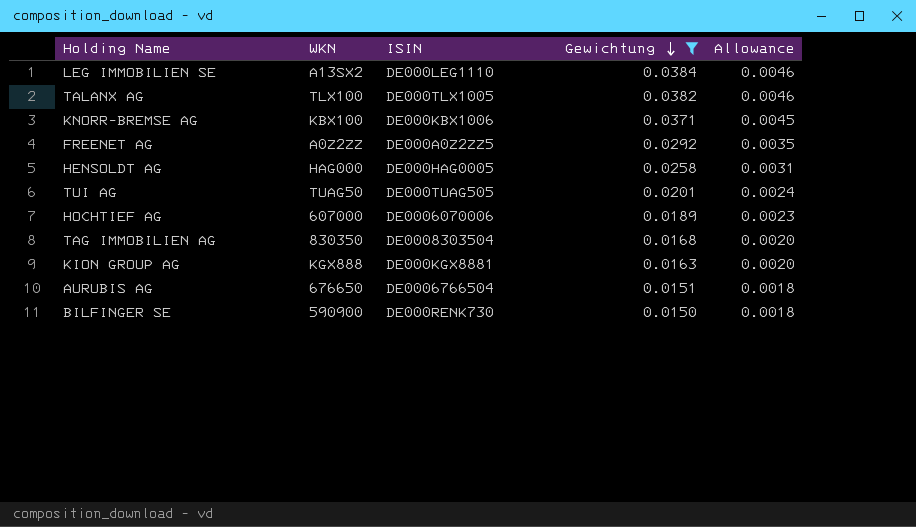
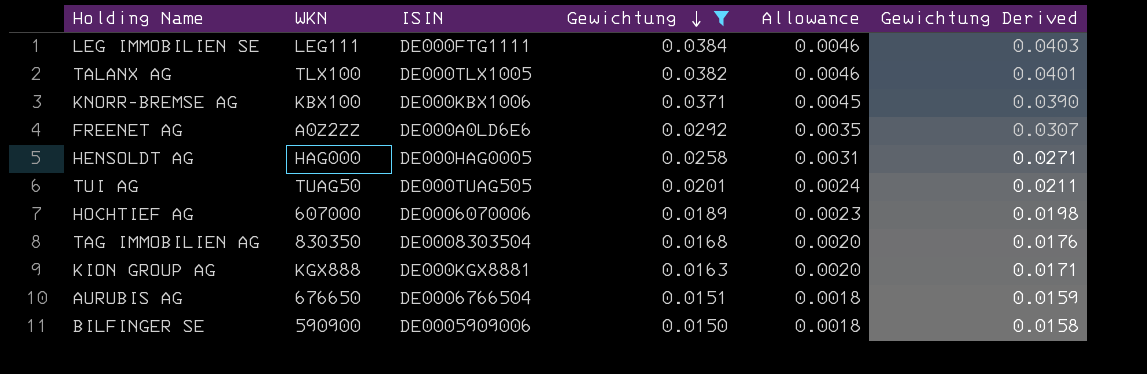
column Gewichtung Derived | formula: none -> [Gewichtung] * 1.05
LEG IMMOBILIEN SE | WKN: A13SX2 -> LEG111
LEG IMMOBILIEN SE | ISIN: DE000LEG1110 -> DE000FTG1111
FREENET AG | ISIN: DE000A0Z2ZZ5 -> DE000A0LD6E6
BILFINGER SE | ISIN: DE000RENK730 -> DE0005909006

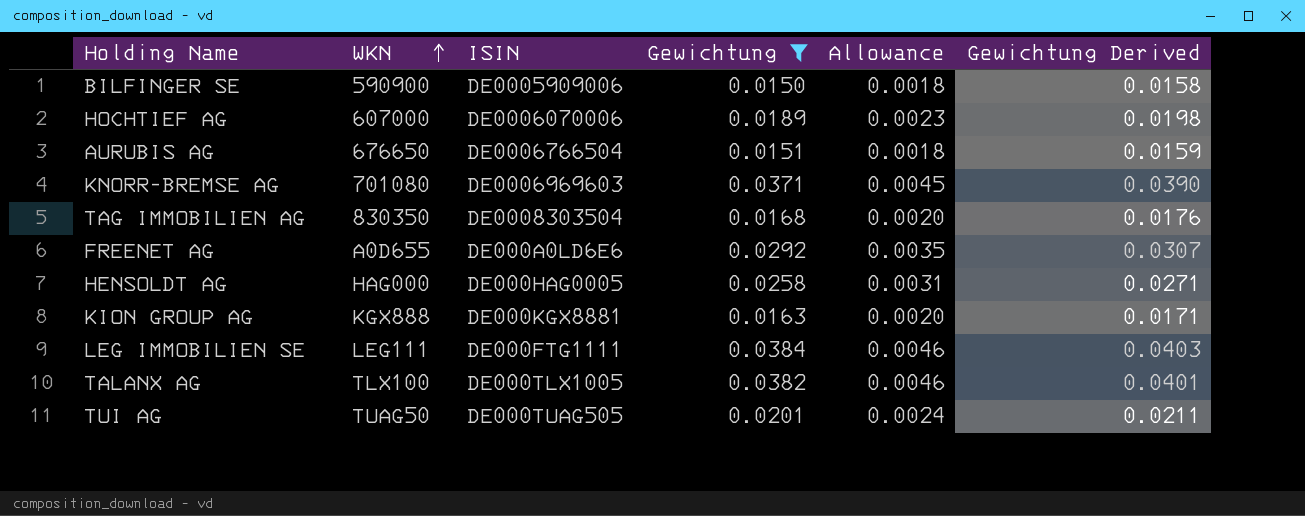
row order: Gewichtung descending -> WKN ascending
KNORR-BREMSE AG | WKN: KBX100 -> 701080
KNORR-BREMSE AG | ISIN: DE000KBX1006 -> DE0006969603
FREENET AG | WKN: A0Z2ZZ -> A0D655

